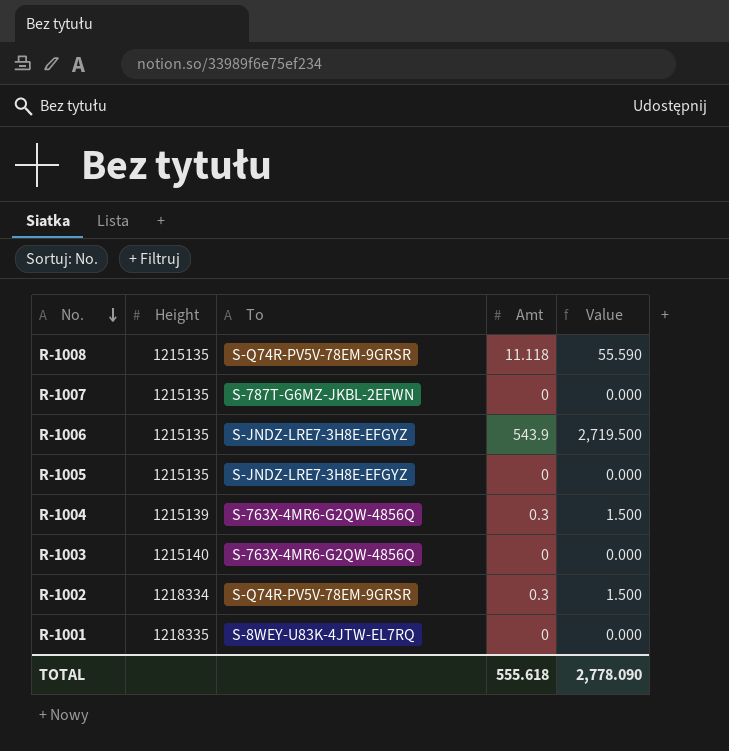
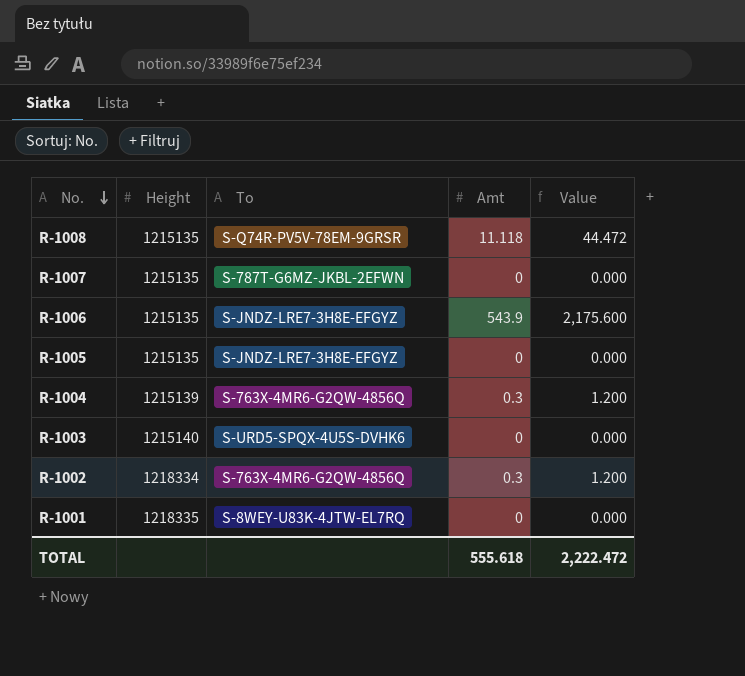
column Value | formula: [Amt] * 5 -> [Amt] * 4
R-1003 | To: S-763X-4MR6-G2QW-4856Q -> S-URD5-SPQX-4U5S-DVHK6
R-1002 | To: S-Q74R-PV5V-78EM-9GRSR -> S-763X-4MR6-G2QW-4856Q
TOTAL | Value: 2,778.090 -> 2,222.472

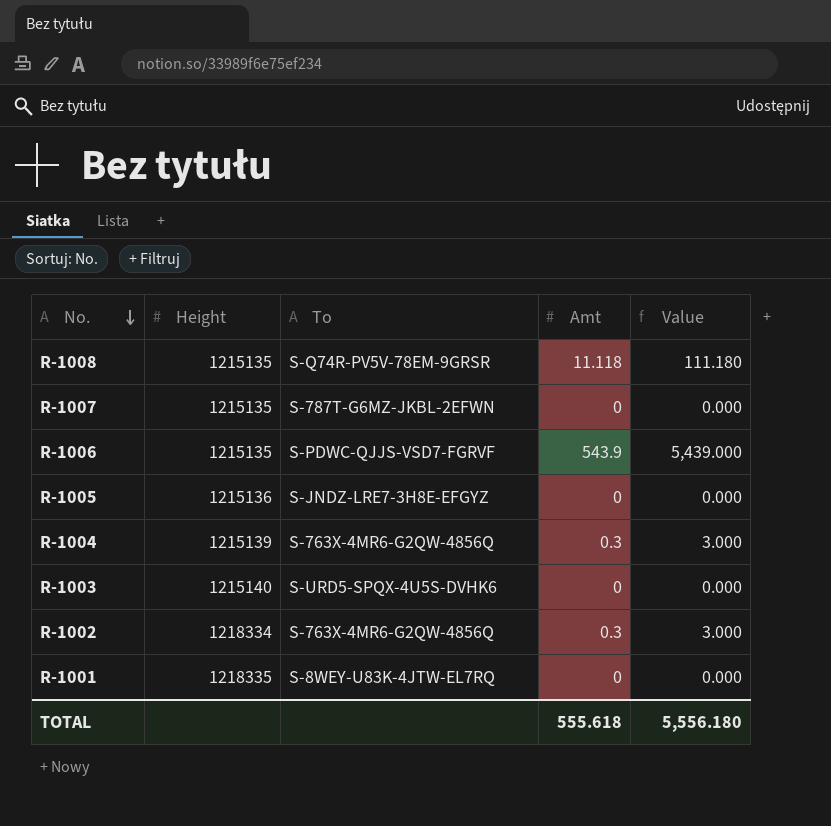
column Value | formula: [Amt] * 4 -> [Amt] * 10
R-1006 | To: S-JNDZ-LRE7-3H8E-EFGYZ -> S-PDWC-QJJS-VSD7-FGRVF
R-1005 | Height: 1215135 -> 1215136
TOTAL | Value: 2,222.472 -> 5,556.180

